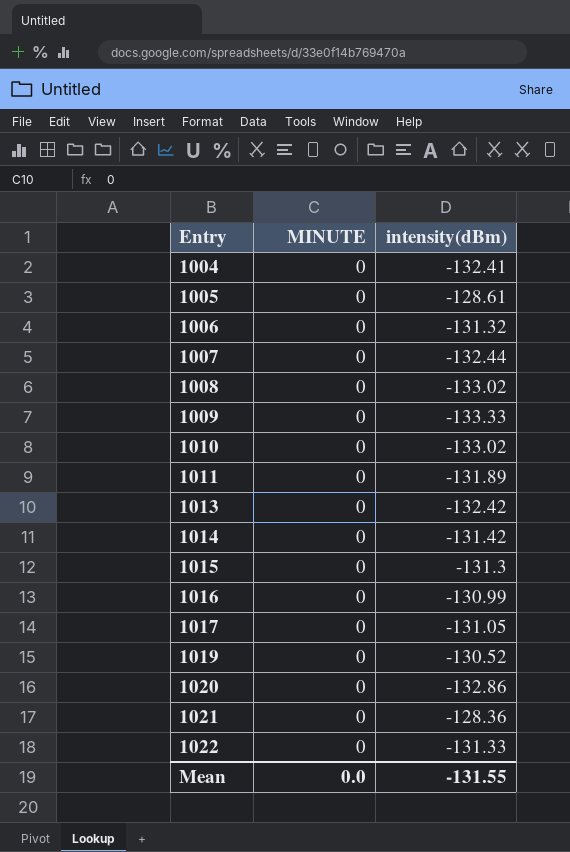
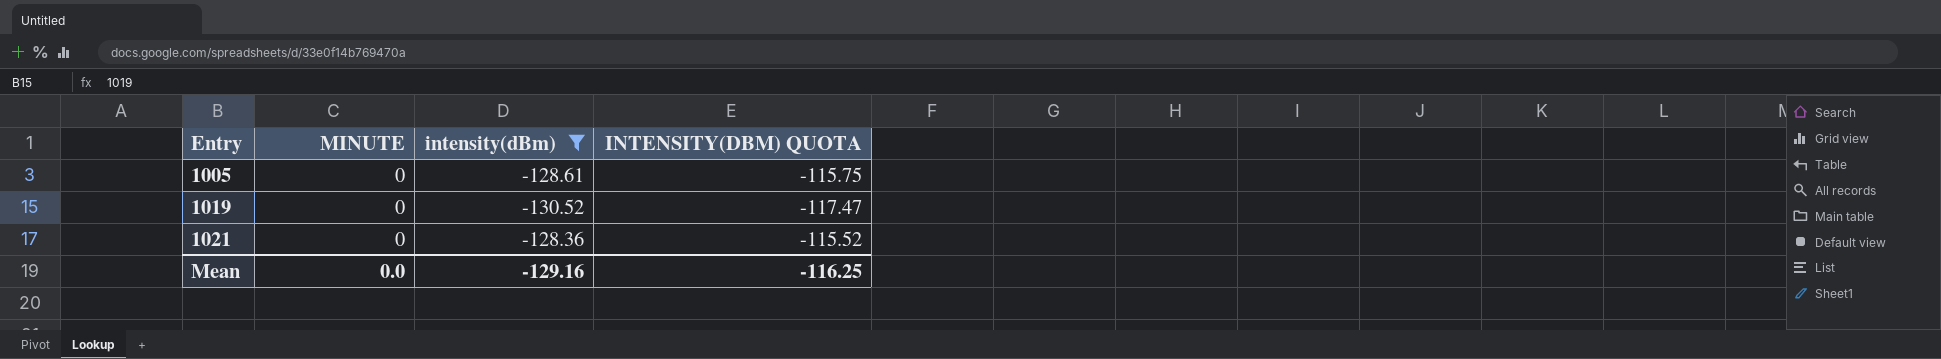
filter: none -> intensity(dBm) >= -130.52
column INTENSITY(DBM) QUOTA | formula: none -> [intensity(dBm)] * 0.9
Mean | intensity(dBm): -131.55 -> -129.16

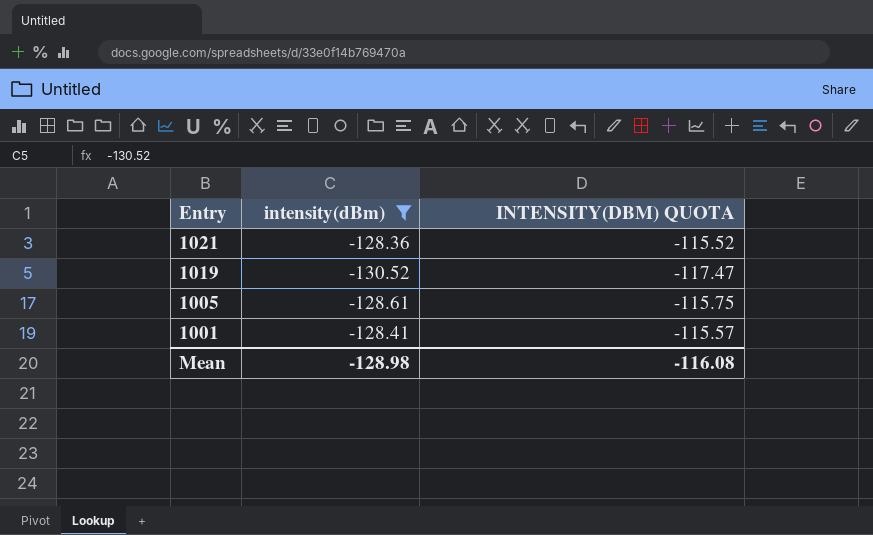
row order: Entry ascending -> Entry descending
column MINUTE | position: 2 -> none
row 1001: none -> -128.41 | -115.57
Mean | intensity(dBm): -129.16 -> -128.98
Mean | INTENSITY(DBM) QUOTA: -116.25 -> -116.08

